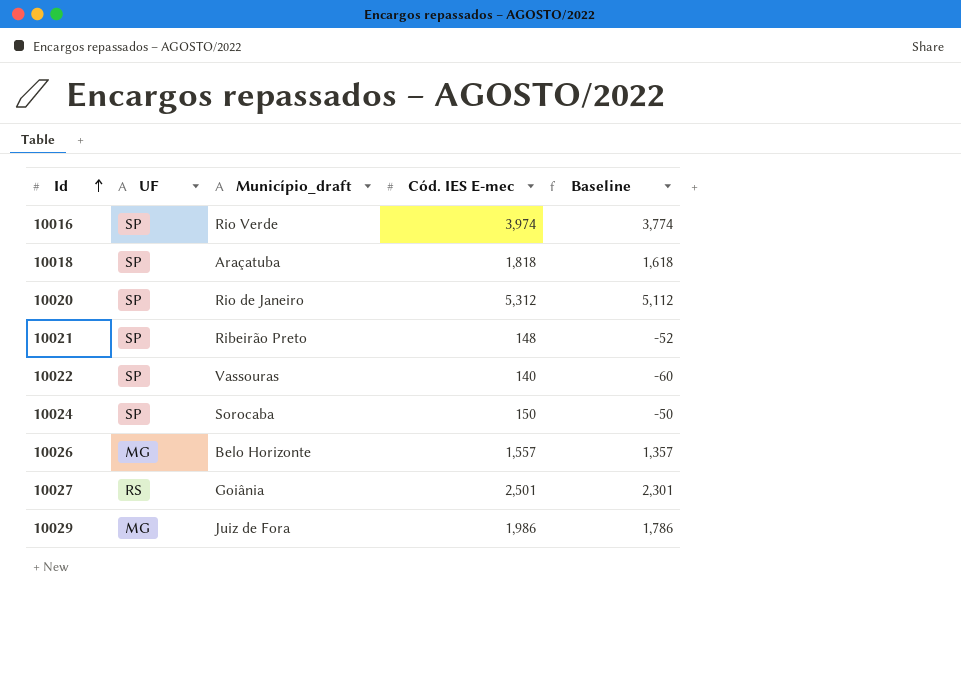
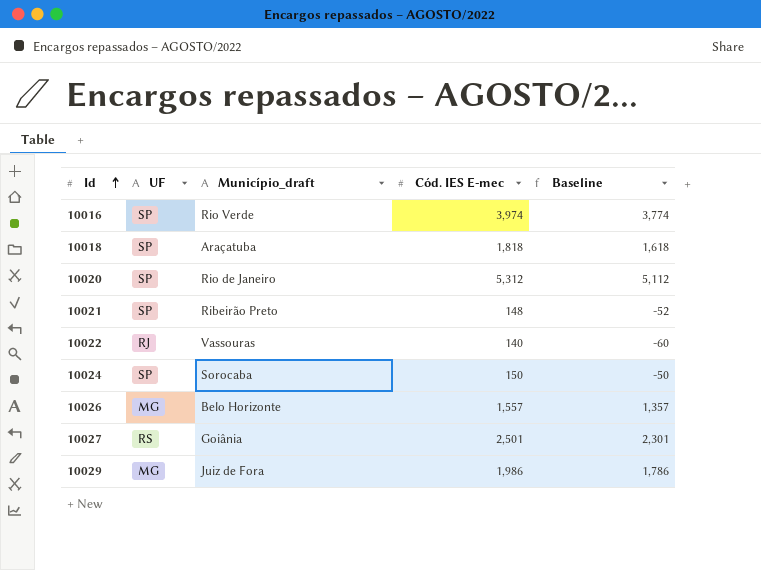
10022 | UF: SP -> RJ

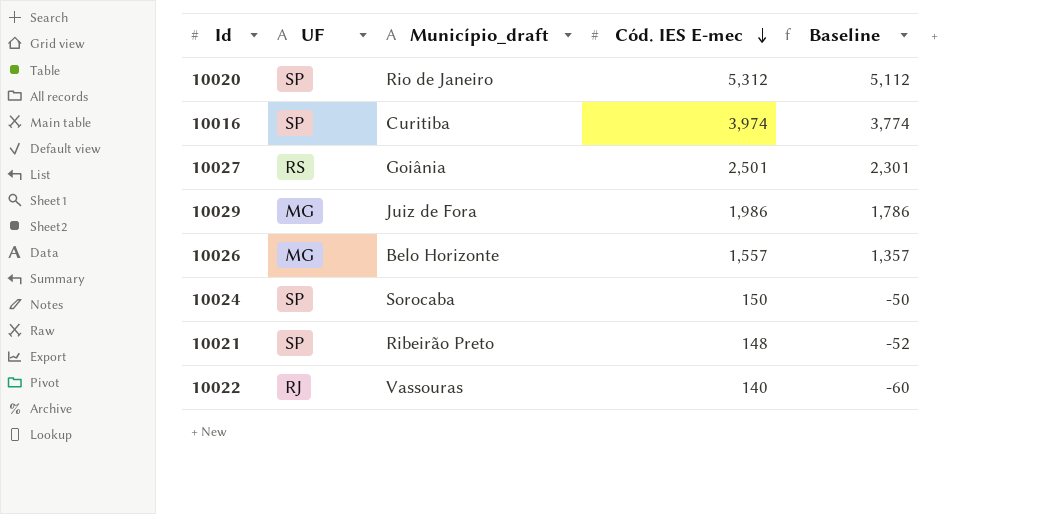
row order: Id ascending -> Cód. IES E-mec descending
row 10018: SP | Araçatuba | 1,818 | 1,618 -> none
10016 | Município_draft: Rio Verde -> Curitiba

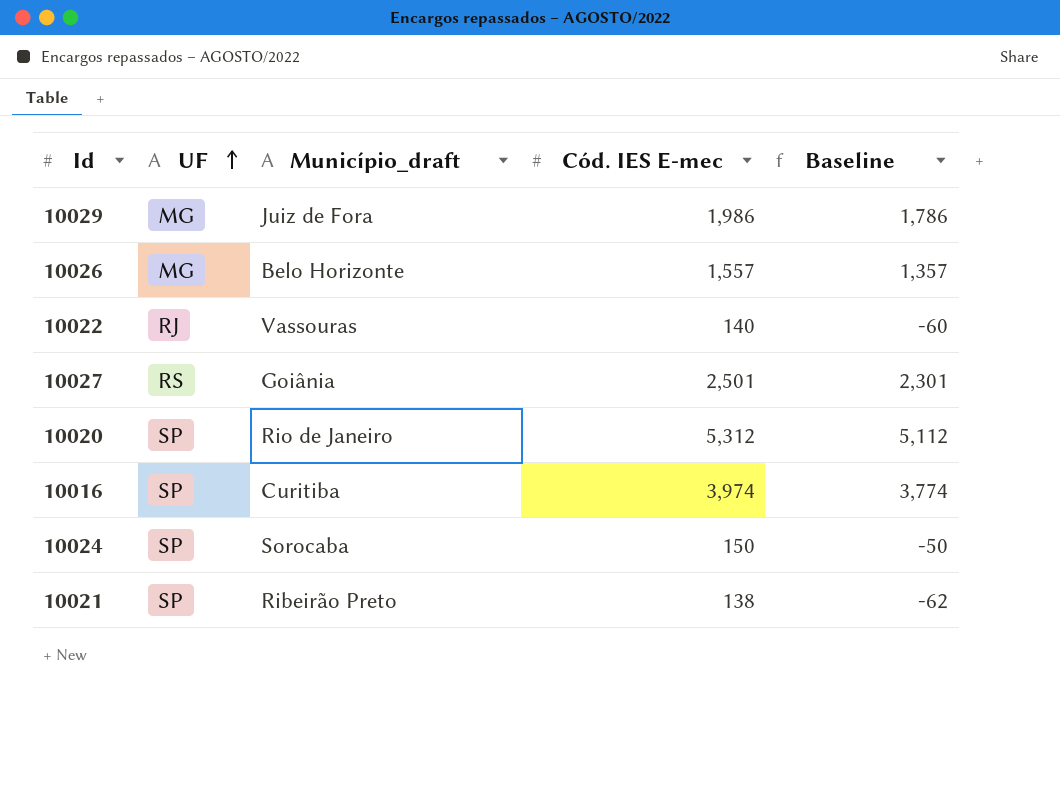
row order: Cód. IES E-mec descending -> UF ascending
10021 | Cód. IES E-mec: 148 -> 138
10021 | Baseline: -52 -> -62

